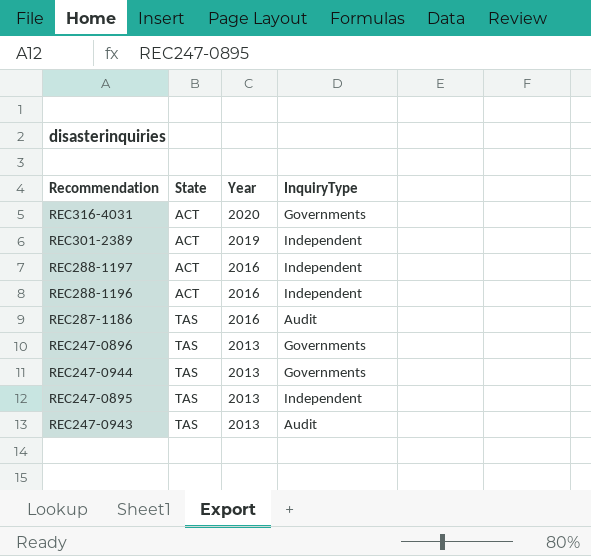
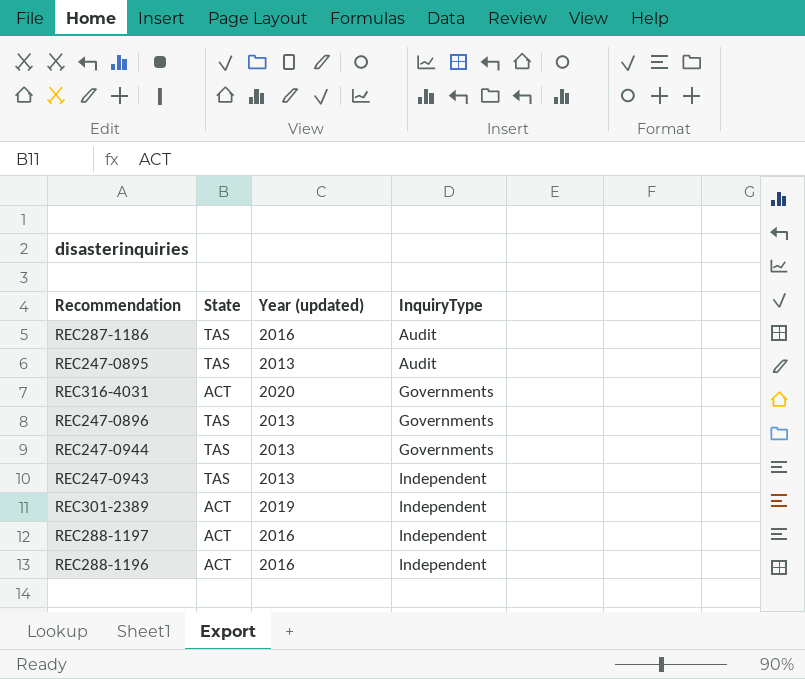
row order: State ascending -> InquiryType ascending
column name: Year -> Year (updated)
REC247-0895 | InquiryType: Independent -> Audit
REC247-0943 | InquiryType: Audit -> Independent

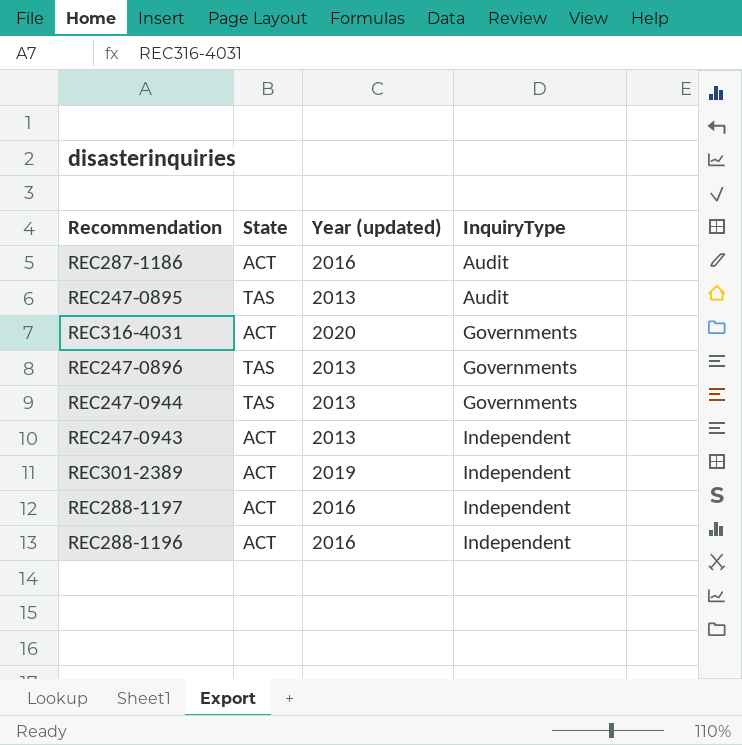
REC287-1186 | State: TAS -> ACT
REC247-0943 | State: TAS -> ACT

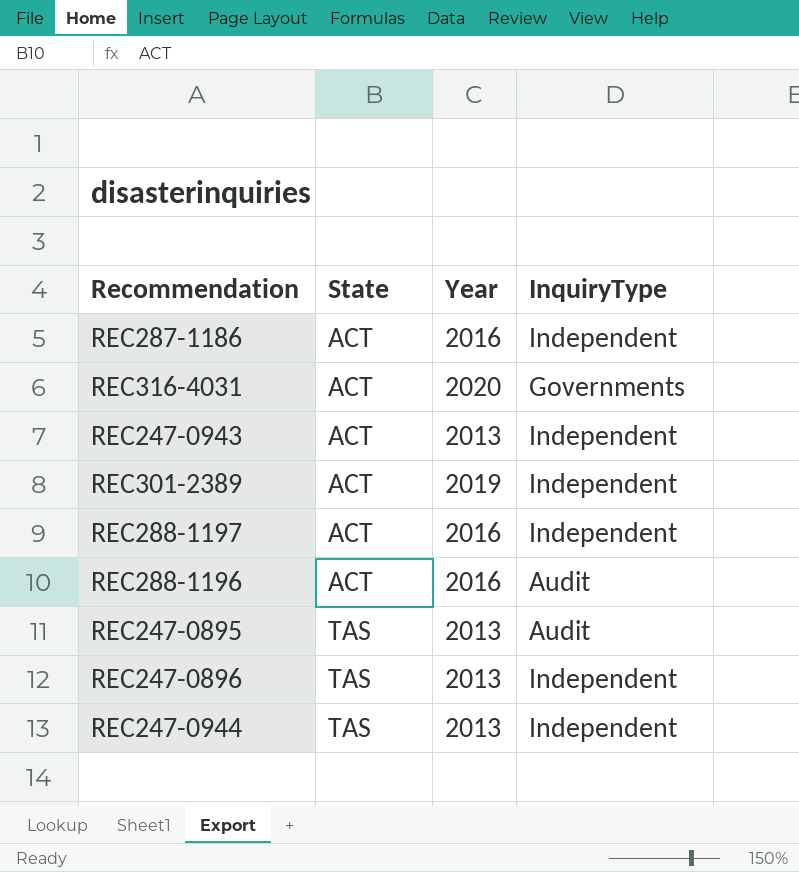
row order: InquiryType ascending -> State ascending
column name: Year (updated) -> Year
REC287-1186 | InquiryType: Audit -> Independent
REC288-1196 | InquiryType: Independent -> Audit
REC247-0896 | InquiryType: Governments -> Independent
REC247-0944 | InquiryType: Governments -> Independent

